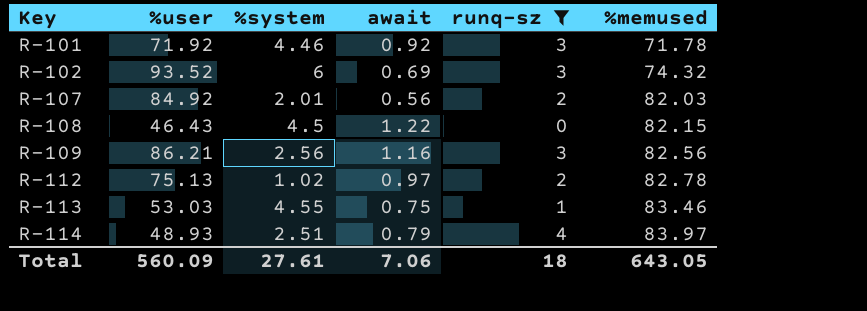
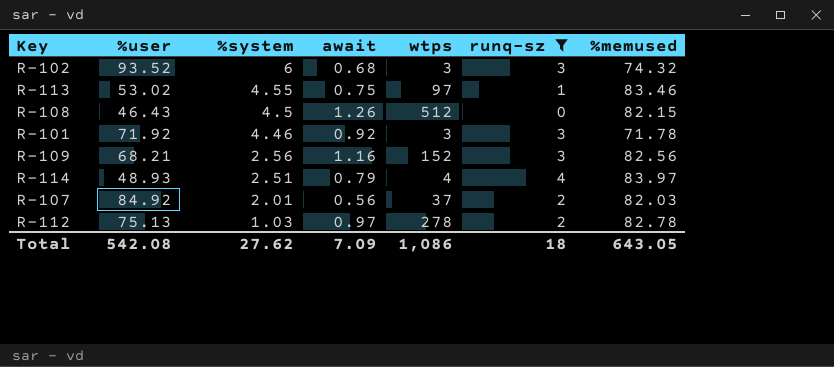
row order: Key ascending -> %system descending
column wtps | position: none -> 5
R-102 | await: 0.69 -> 0.68
R-113 | %user: 53.03 -> 53.02
R-108 | await: 1.22 -> 1.26
R-109 | %user: 86.21 -> 68.21
R-112 | %system: 1.02 -> 1.03
Total | %user: 560.09 -> 542.08
Total | %system: 27.61 -> 27.62
Total | await: 7.06 -> 7.09

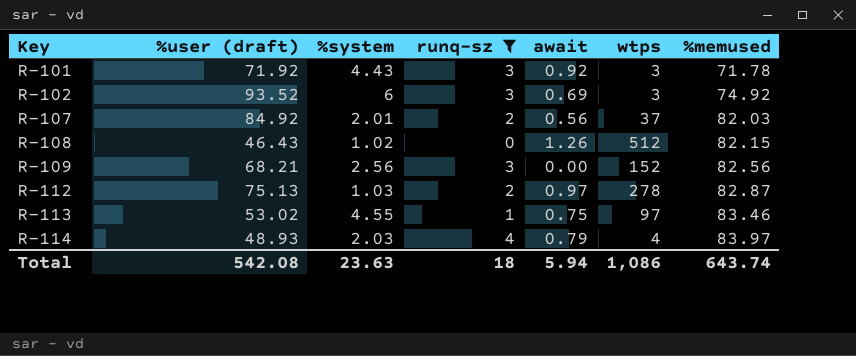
row order: %system descending -> Key ascending
column name: %user -> %user (draft)
column runq-sz | position: 6 -> 4
R-101 | %system: 4.46 -> 4.43
R-102 | await: 0.68 -> 0.69
R-102 | %memused: 74.32 -> 74.92
R-108 | %system: 4.5 -> 1.02
R-109 | await: 1.16 -> 0.00
R-112 | %memused: 82.78 -> 82.87
R-114 | %system: 2.51 -> 2.03
Total | %system: 27.62 -> 23.63
Total | await: 7.09 -> 5.94
Total | %memused: 643.05 -> 643.74

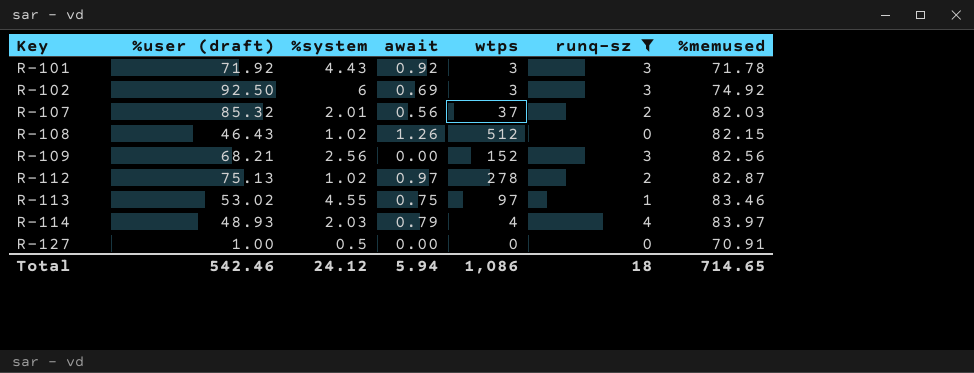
column runq-sz | position: 4 -> 6
R-102 | %user (draft): 93.52 -> 92.50
R-107 | %user (draft): 84.92 -> 85.32
R-112 | %system: 1.03 -> 1.02
row R-127: none -> 1.00 | 0.5 | 0.00 | 0 | 0 | 70.91
Total | %user (draft): 542.08 -> 542.46
Total | %system: 23.63 -> 24.12
Total | %memused: 643.74 -> 714.65

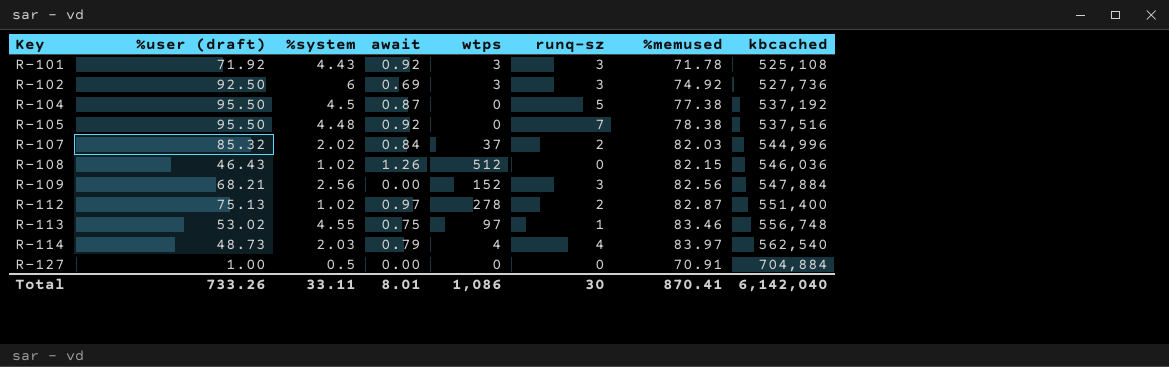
filter: runq-sz <= 4 -> none
column kbcached | position: none -> 8
R-107 | %system: 2.01 -> 2.02
R-107 | await: 0.56 -> 0.84
R-114 | %user (draft): 48.93 -> 48.73
Total | %user (draft): 542.46 -> 733.26
Total | %system: 24.12 -> 33.11
Total | await: 5.94 -> 8.01
Total | runq-sz: 18 -> 30
Total | %memused: 714.65 -> 870.41

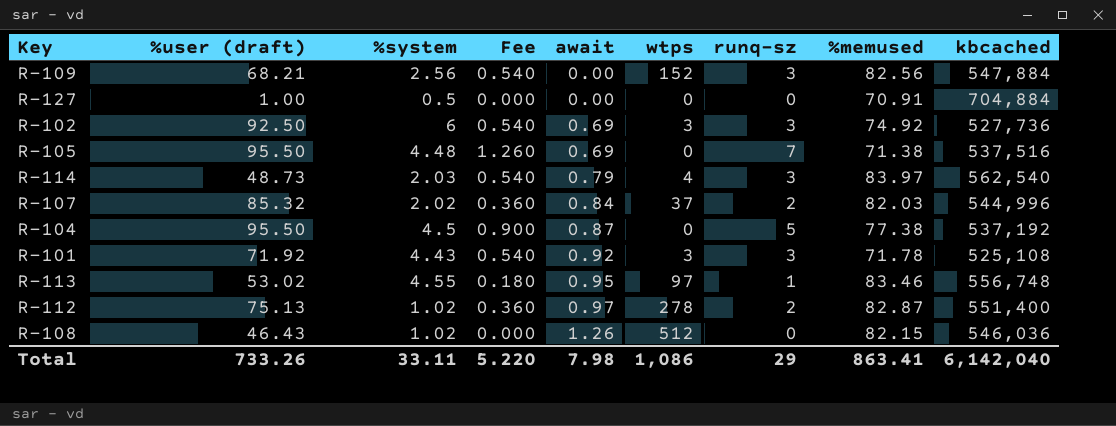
row order: Key ascending -> await ascending
column Fee | formula: none -> [runq-sz] * 0.18
R-105 | await: 0.92 -> 0.69
R-105 | %memused: 78.38 -> 71.38
R-114 | runq-sz: 4 -> 3
R-113 | await: 0.75 -> 0.95
Total | await: 8.01 -> 7.98
Total | runq-sz: 30 -> 29
Total | %memused: 870.41 -> 863.41

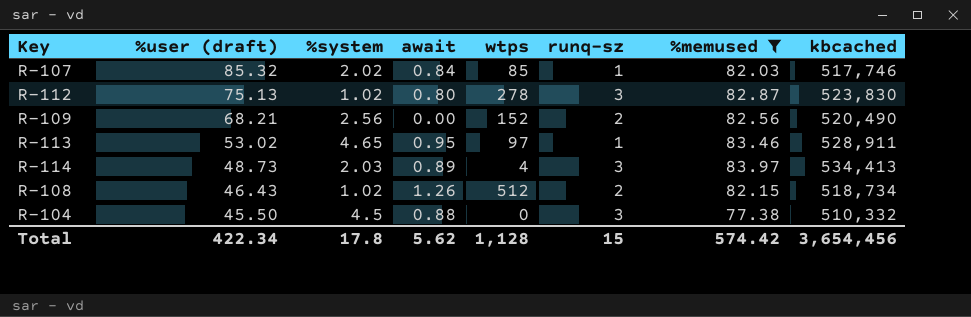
filter: none -> %memused >= 77.38
row order: await ascending -> %user (draft) descending
column Fee | formula: [runq-sz] * 0.18 -> none
R-107 | wtps: 37 -> 85
R-107 | runq-sz: 2 -> 1
R-107 | kbcached: 544,996 -> 517,746
R-112 | await: 0.97 -> 0.80
R-112 | runq-sz: 2 -> 3
R-112 | kbcached: 551,400 -> 523,830
R-109 | runq-sz: 3 -> 2
R-109 | kbcached: 547,884 -> 520,490
R-113 | %system: 4.55 -> 4.65
R-113 | kbcached: 556,748 -> 528,911
R-114 | await: 0.79 -> 0.89
R-114 | kbcached: 562,540 -> 534,413
R-108 | runq-sz: 0 -> 2
R-108 | kbcached: 546,036 -> 518,734
R-104 | %user (draft): 95.50 -> 45.50
R-104 | await: 0.87 -> 0.88
R-104 | runq-sz: 5 -> 3
R-104 | kbcached: 537,192 -> 510,332
Total | %user (draft): 733.26 -> 422.34
Total | %system: 33.11 -> 17.8
Total | await: 7.98 -> 5.62
Total | wtps: 1,086 -> 1,128
Total | runq-sz: 29 -> 15
Total | %memused: 863.41 -> 574.42
Total | kbcached: 6,142,040 -> 3,654,456

